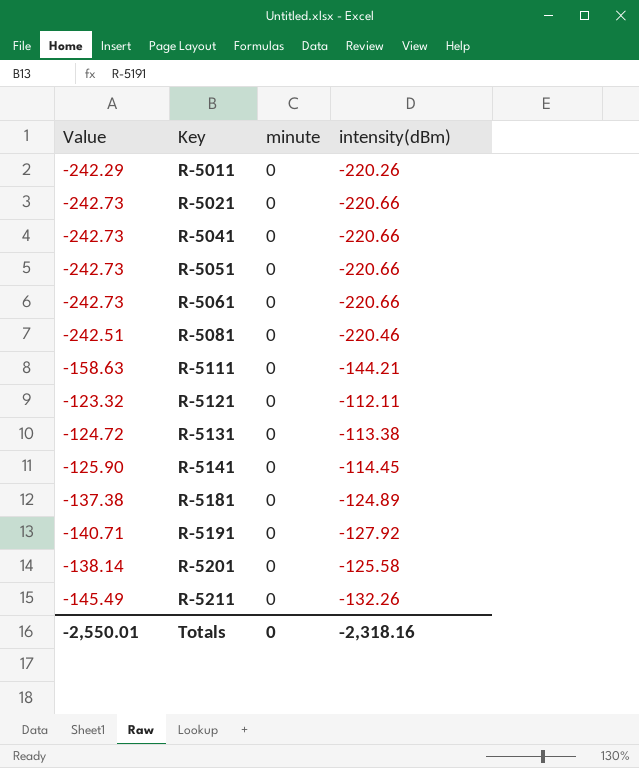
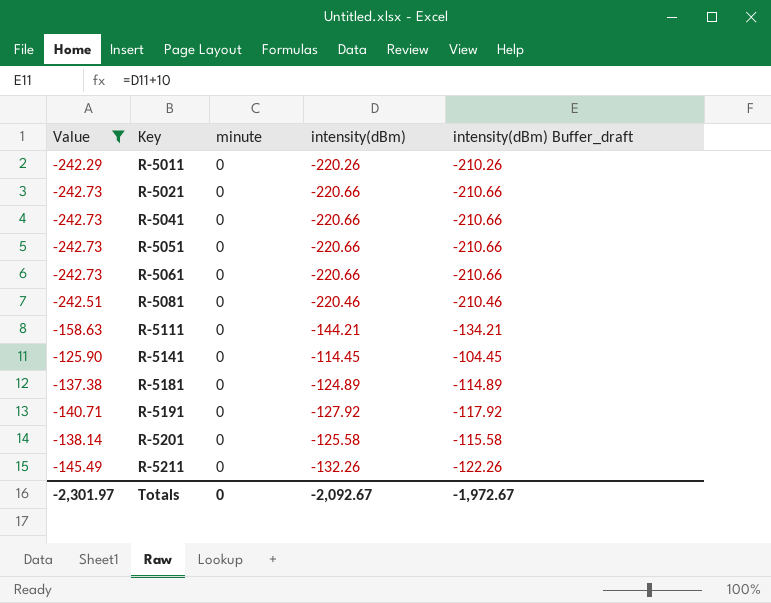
filter: none -> Value <= -125.90
column intensity(dBm) Buffer_draft | formula: none -> [intensity(dBm)] + 10
Totals | Value: -2,550.01 -> -2,301.97
Totals | intensity(dBm): -2,318.16 -> -2,092.67

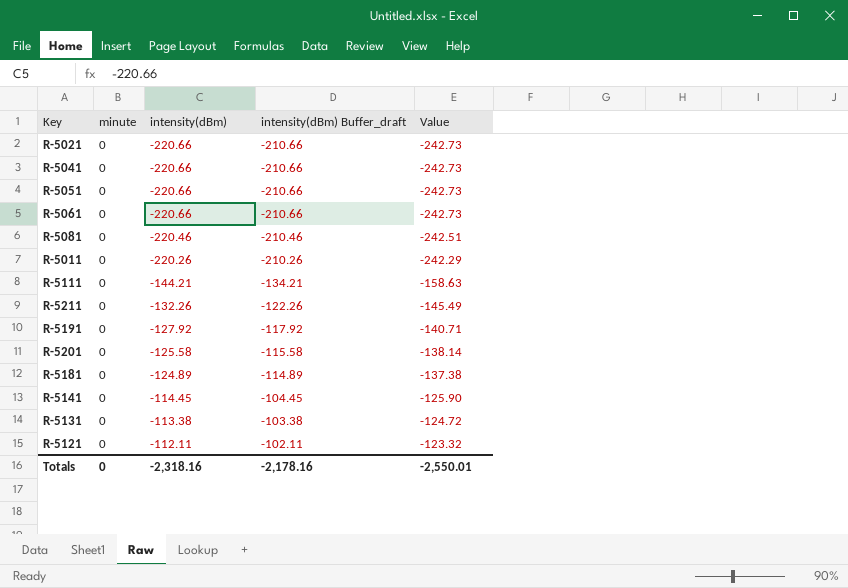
filter: Value <= -125.90 -> none
row order: Key ascending -> intensity(dBm) ascending
column Value | position: 1 -> 5
Totals | intensity(dBm): -2,092.67 -> -2,318.16
Totals | intensity(dBm) Buffer_draft: -1,972.67 -> -2,178.16
Totals | Value: -2,301.97 -> -2,550.01

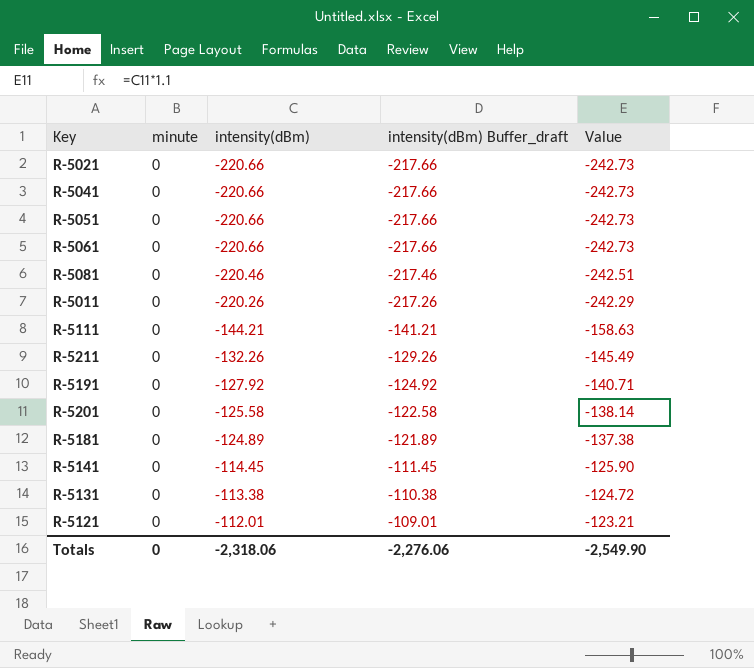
column intensity(dBm) Buffer_draft | formula: [intensity(dBm)] + 10 -> [intensity(dBm)] + 3
R-5121 | intensity(dBm): -112.11 -> -112.01
R-5121 | Value: -123.32 -> -123.21
Totals | intensity(dBm): -2,318.16 -> -2,318.06
Totals | intensity(dBm) Buffer_draft: -2,178.16 -> -2,276.06
Totals | Value: -2,550.01 -> -2,549.90

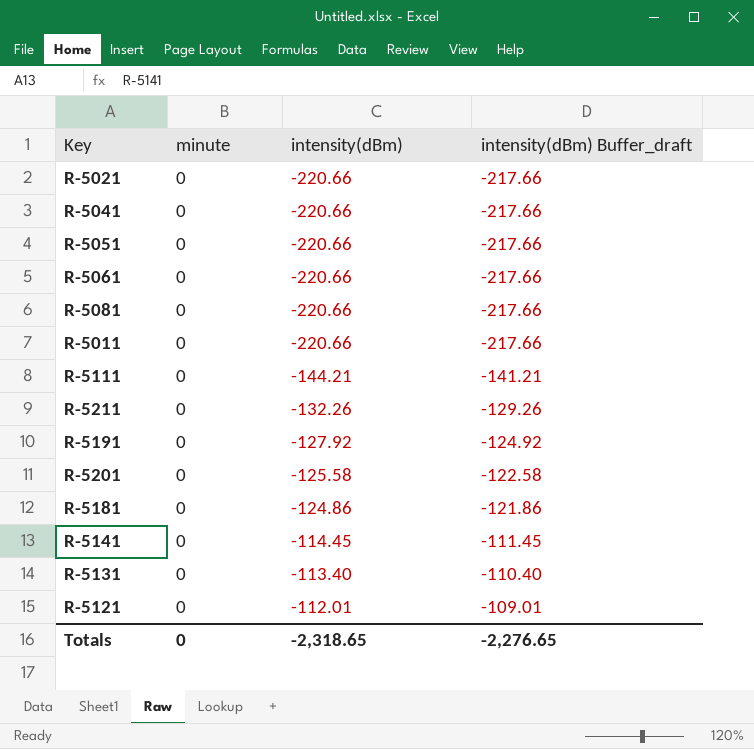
column Value | formula: [intensity(dBm)] * 1.1 -> none
R-5081 | intensity(dBm): -220.46 -> -220.66
R-5081 | intensity(dBm) Buffer_draft: -217.46 -> -217.66
R-5011 | intensity(dBm): -220.26 -> -220.66
R-5011 | intensity(dBm) Buffer_draft: -217.26 -> -217.66
R-5181 | intensity(dBm): -124.89 -> -124.86
R-5181 | intensity(dBm) Buffer_draft: -121.89 -> -121.86
R-5131 | intensity(dBm): -113.38 -> -113.40
R-5131 | intensity(dBm) Buffer_draft: -110.38 -> -110.40
Totals | intensity(dBm): -2,318.06 -> -2,318.65
Totals | intensity(dBm) Buffer_draft: -2,276.06 -> -2,276.65

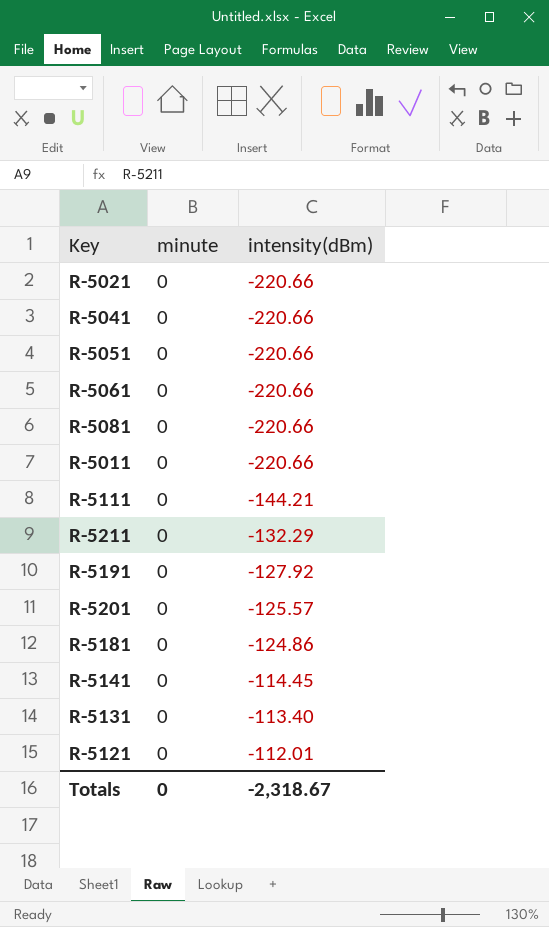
column intensity(dBm) Buffer_draft | formula: [intensity(dBm)] + 3 -> none
R-5211 | intensity(dBm): -132.26 -> -132.29
R-5201 | intensity(dBm): -125.58 -> -125.57
Totals | intensity(dBm): -2,318.65 -> -2,318.67

